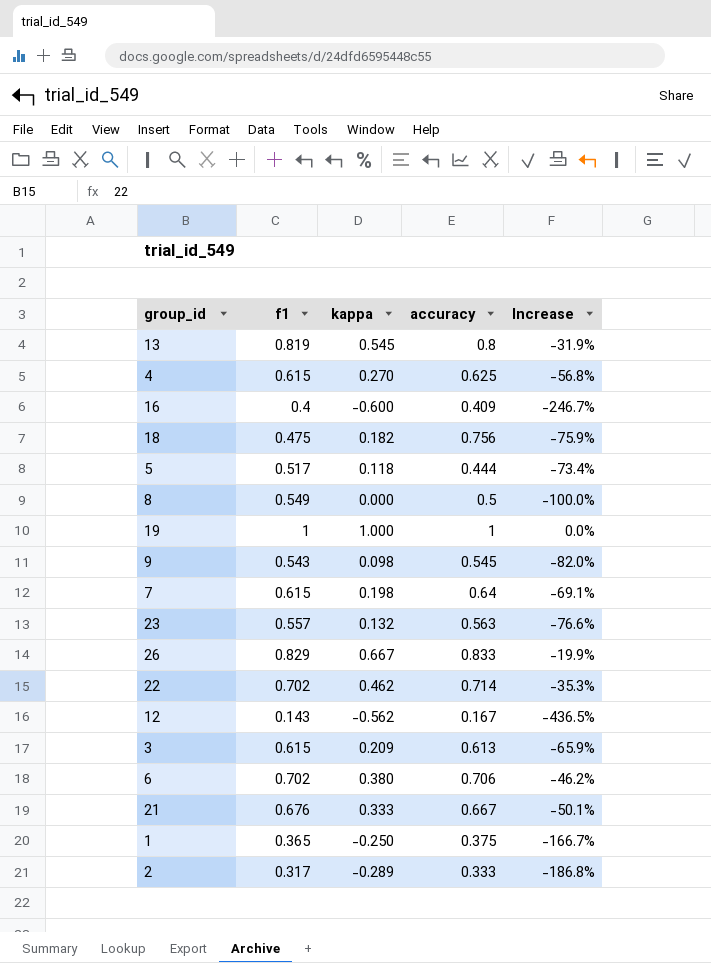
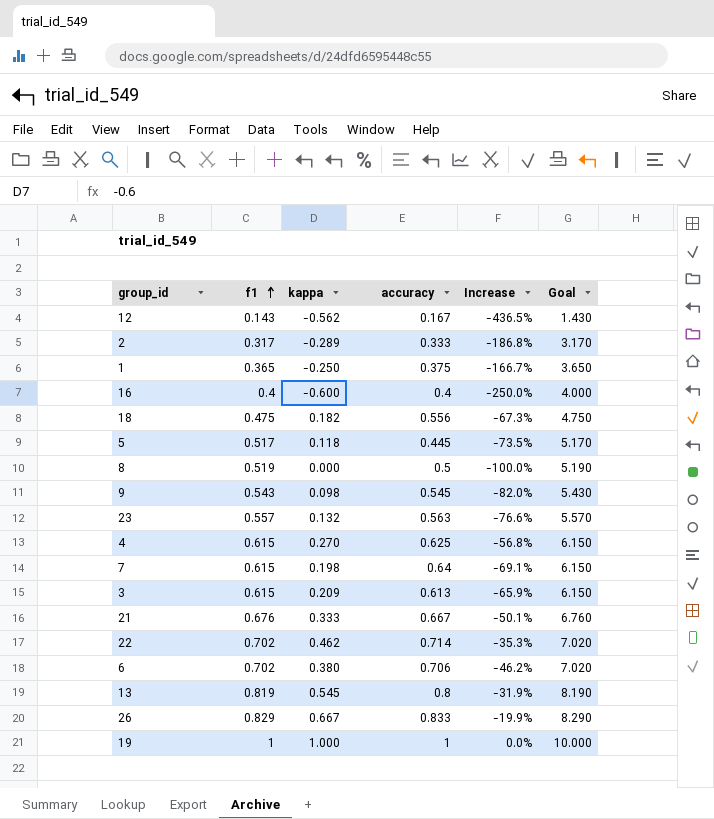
row order: none -> f1 ascending
column Goal | formula: none -> [f1] * 10
16 | accuracy: 0.409 -> 0.4
16 | Increase: -246.7% -> -250.0%
18 | accuracy: 0.756 -> 0.556
18 | Increase: -75.9% -> -67.3%
5 | accuracy: 0.444 -> 0.445
5 | Increase: -73.4% -> -73.5%
8 | f1: 0.549 -> 0.519

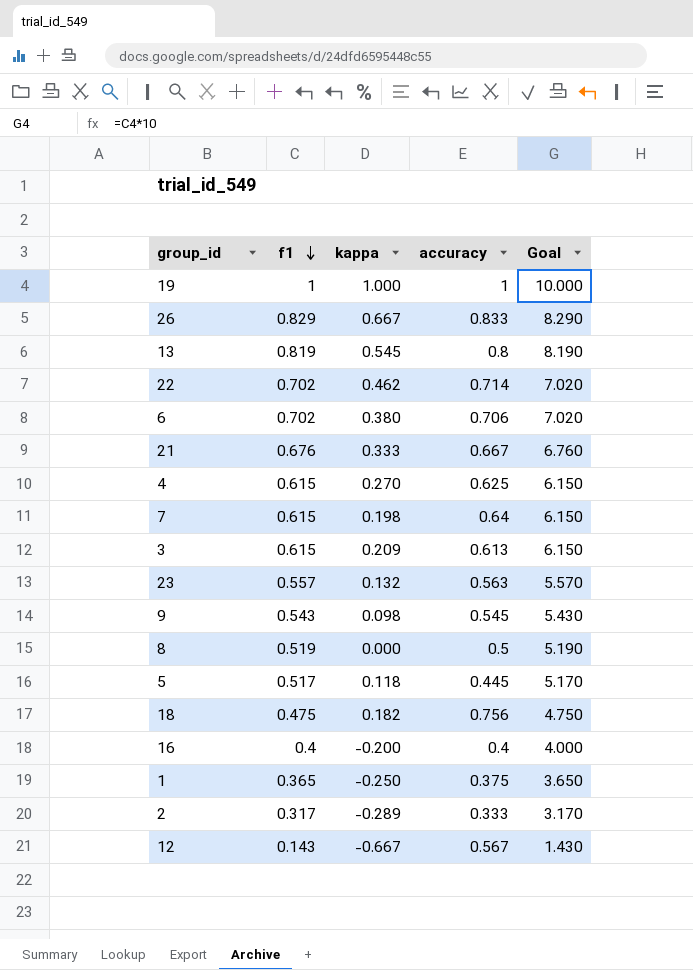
row order: f1 ascending -> f1 descending
column Increase | formula: ([kappa] - [accuracy]) / [accuracy] -> none
18 | accuracy: 0.556 -> 0.756
16 | kappa: -0.600 -> -0.200
12 | kappa: -0.562 -> -0.667
12 | accuracy: 0.167 -> 0.567

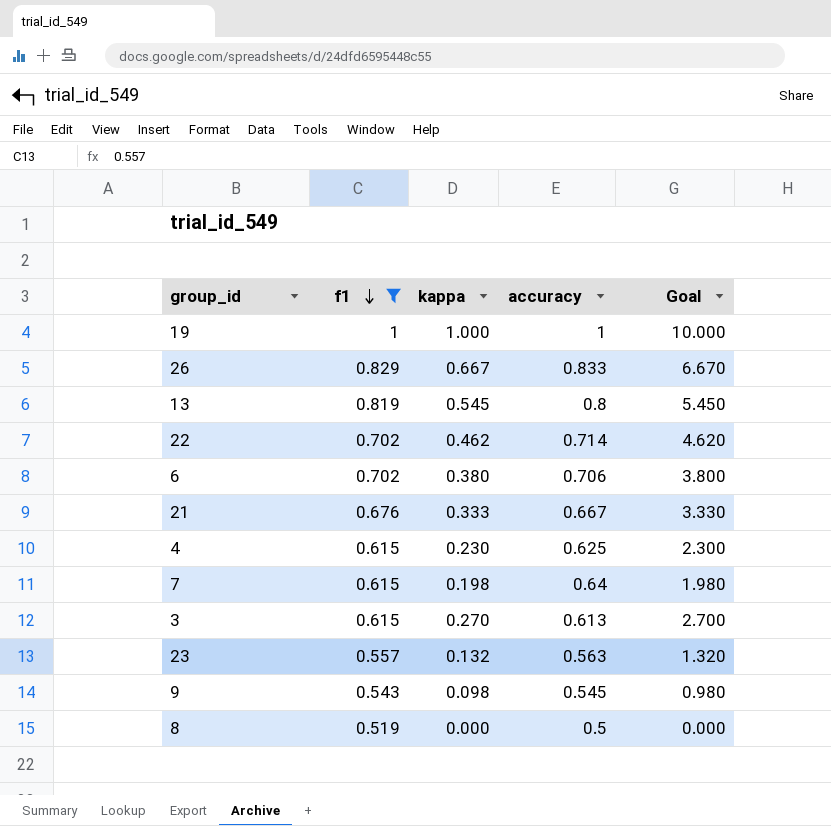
filter: none -> f1 >= 0.519
column Goal | formula: [f1] * 10 -> [kappa] * 10
4 | kappa: 0.270 -> 0.230
3 | kappa: 0.209 -> 0.270

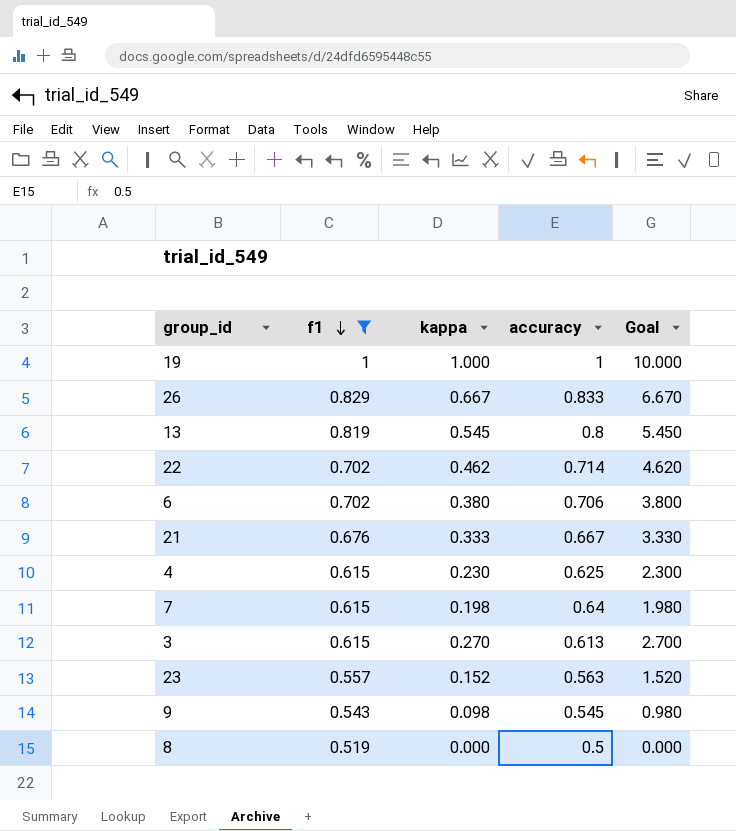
23 | kappa: 0.132 -> 0.152
23 | Goal: 1.320 -> 1.520

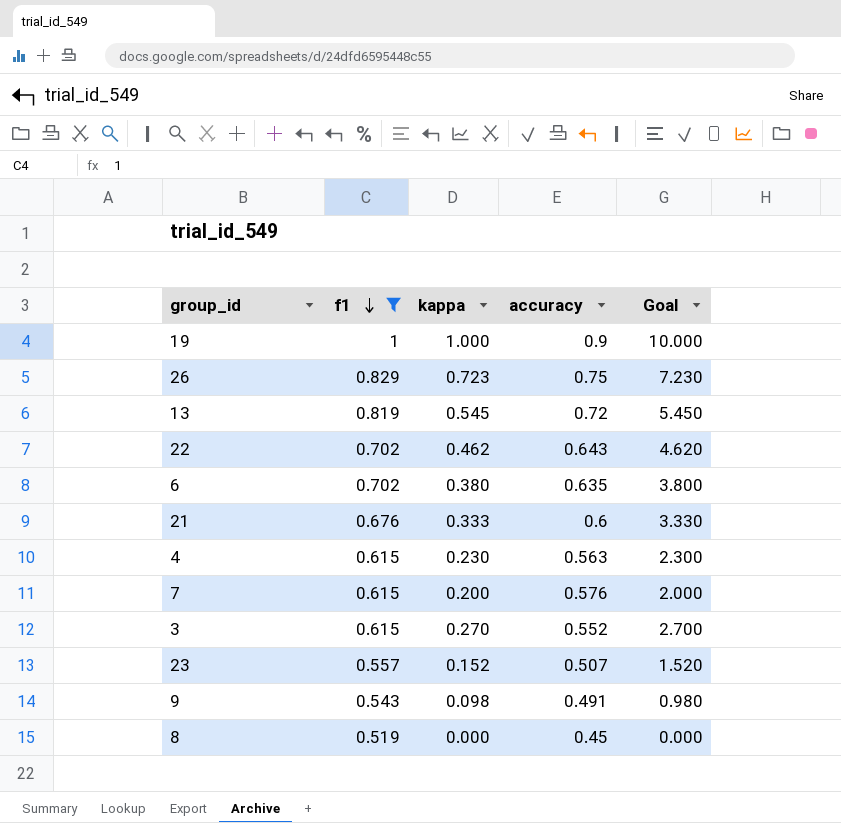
19 | accuracy: 1 -> 0.9
26 | kappa: 0.667 -> 0.723
26 | accuracy: 0.833 -> 0.75
26 | Goal: 6.670 -> 7.230
13 | accuracy: 0.8 -> 0.72
22 | accuracy: 0.714 -> 0.643
6 | accuracy: 0.706 -> 0.635
21 | accuracy: 0.667 -> 0.6
4 | accuracy: 0.625 -> 0.563
7 | kappa: 0.198 -> 0.200
7 | accuracy: 0.64 -> 0.576
7 | Goal: 1.980 -> 2.000
3 | accuracy: 0.613 -> 0.552
23 | accuracy: 0.563 -> 0.507
9 | accuracy: 0.545 -> 0.491
8 | accuracy: 0.5 -> 0.45

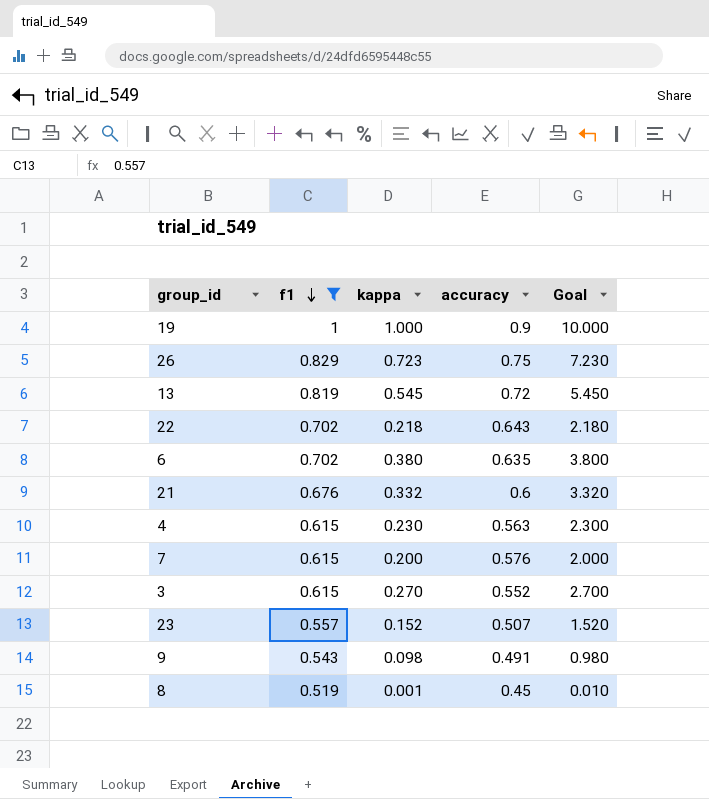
22 | kappa: 0.462 -> 0.218
22 | Goal: 4.620 -> 2.180
21 | kappa: 0.333 -> 0.332
21 | Goal: 3.330 -> 3.320
8 | kappa: 0.000 -> 0.001
8 | Goal: 0.000 -> 0.010

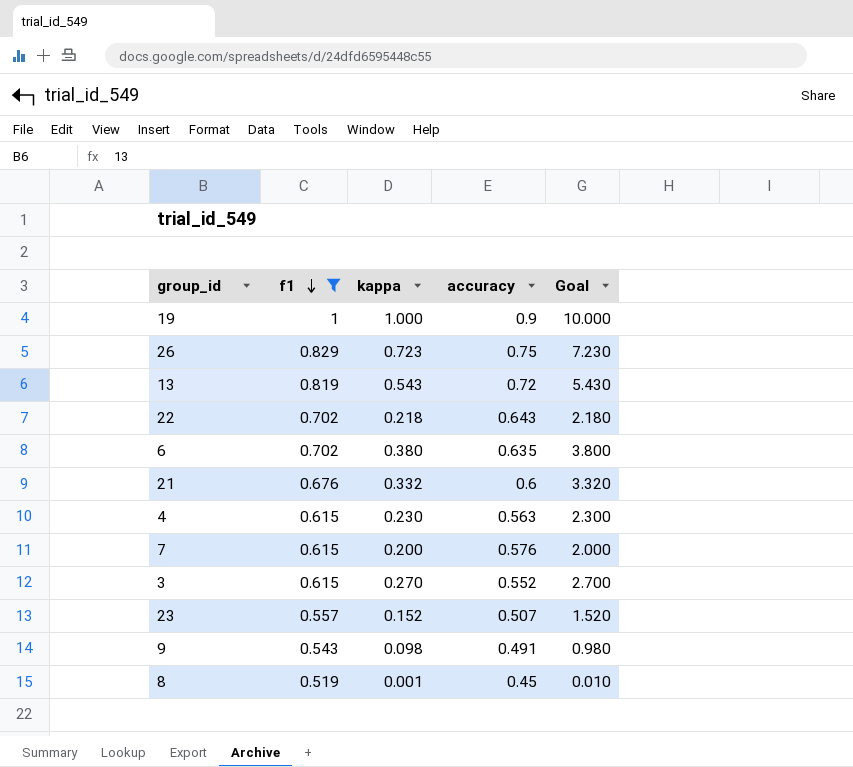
13 | kappa: 0.545 -> 0.543
13 | Goal: 5.450 -> 5.430

